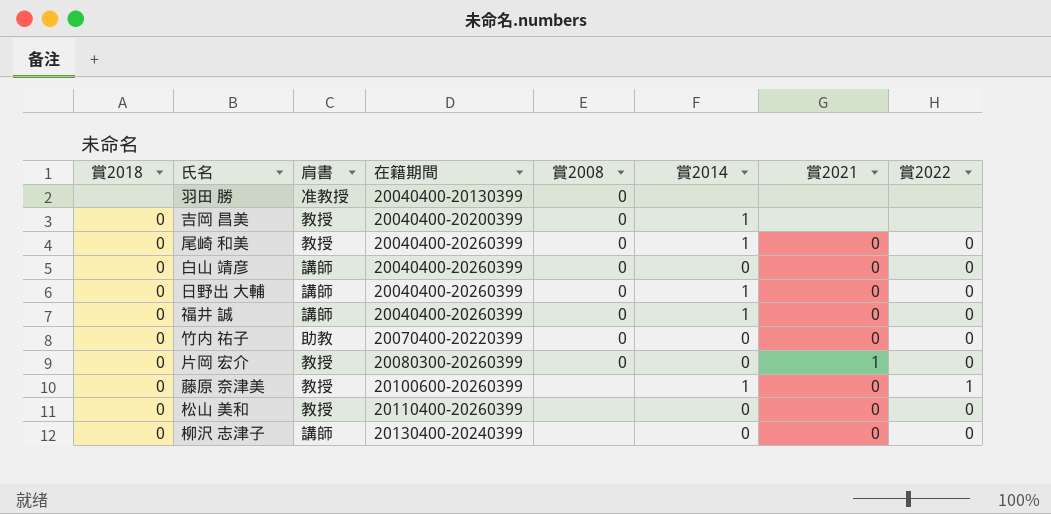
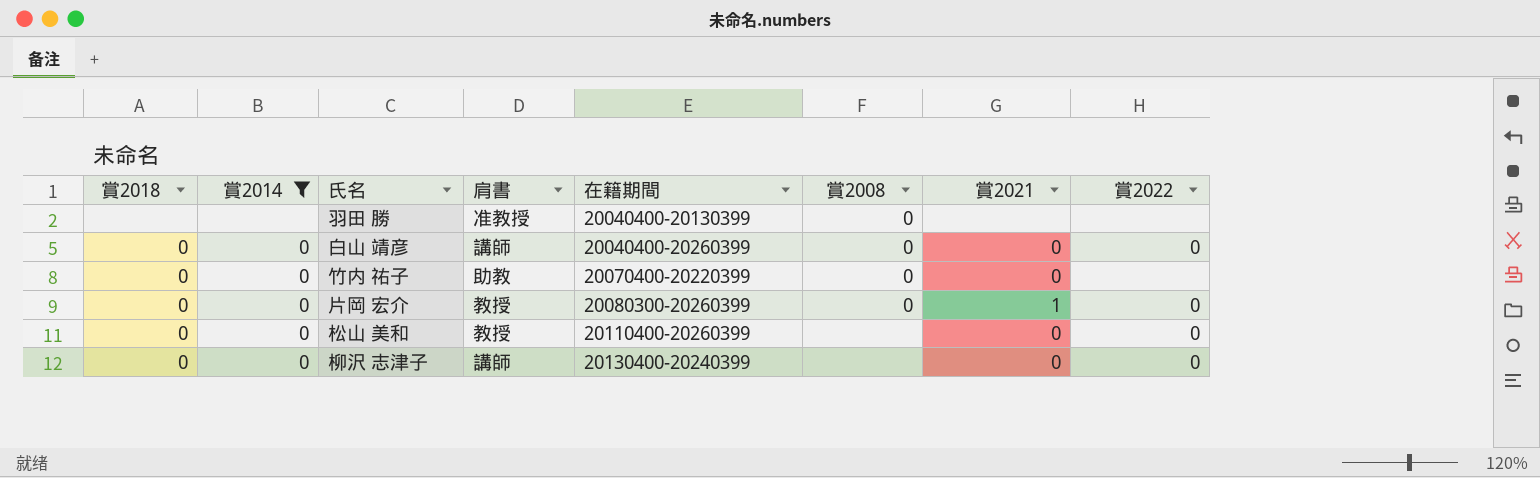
filter: none -> 賞2014 != 1
column 賞2014 | position: 6 -> 2
竹内 祐子 | 賞2022: 0 -> none

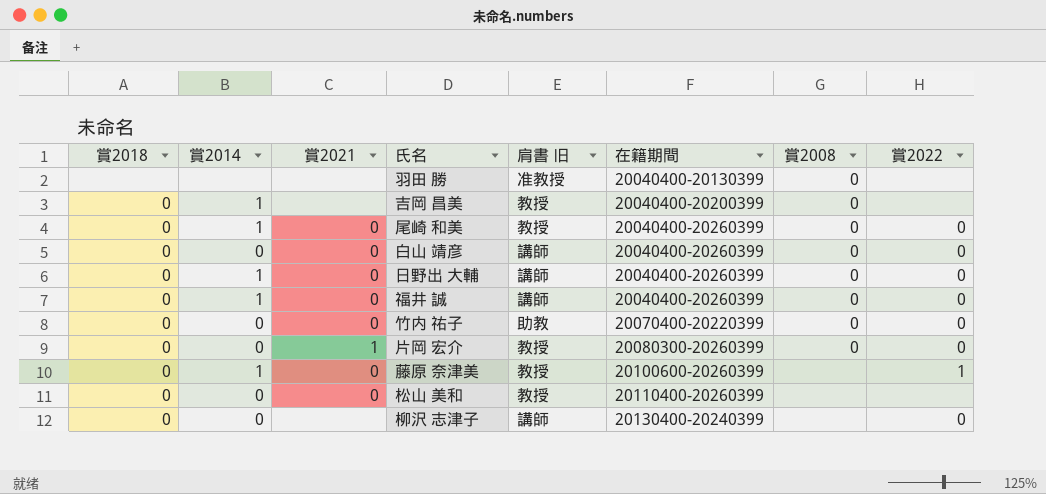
filter: 賞2014 != 1 -> none
column 賞2021 | position: 7 -> 3
column name: 肩書 -> 肩書 旧
竹内 祐子 | 賞2022: none -> 0
松山 美和 | 賞2022: 0 -> none
柳沢 志津子 | 賞2021: 0 -> none

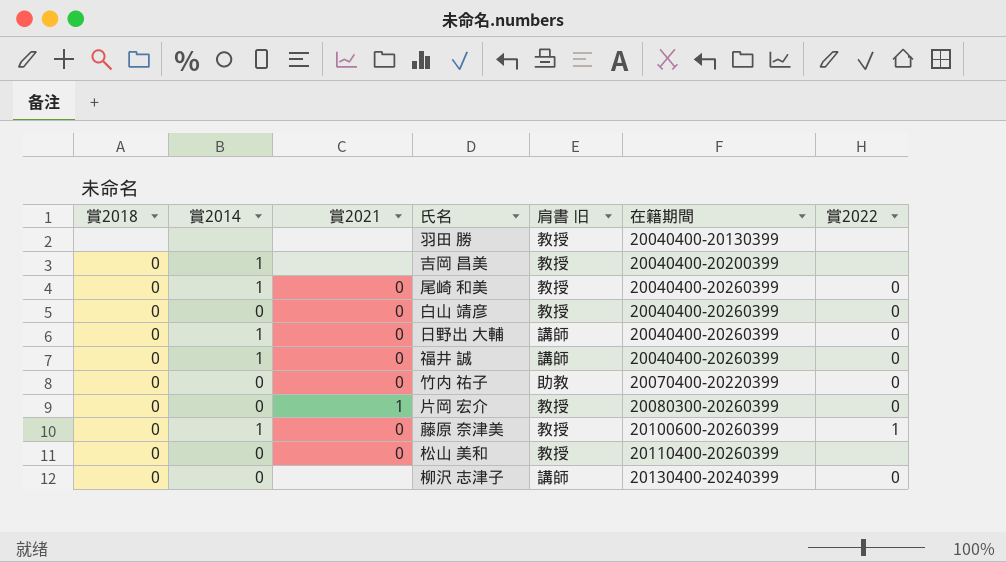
column 賞2008 | position: 7 -> none
羽田 勝 | 肩書 旧: 准教授 -> 教授
白山 靖彦 | 肩書 旧: 講師 -> 教授

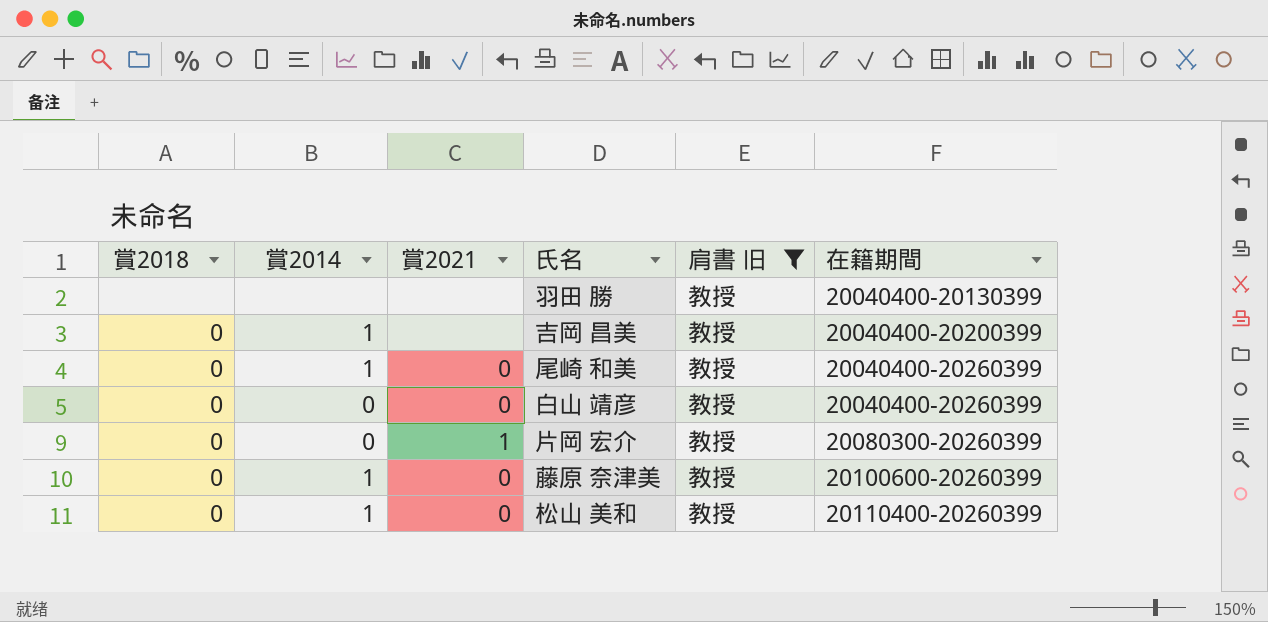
filter: none -> 肩書 旧 = 教授
column 賞2022 | position: 7 -> none
松山 美和 | 賞2014: 0 -> 1

